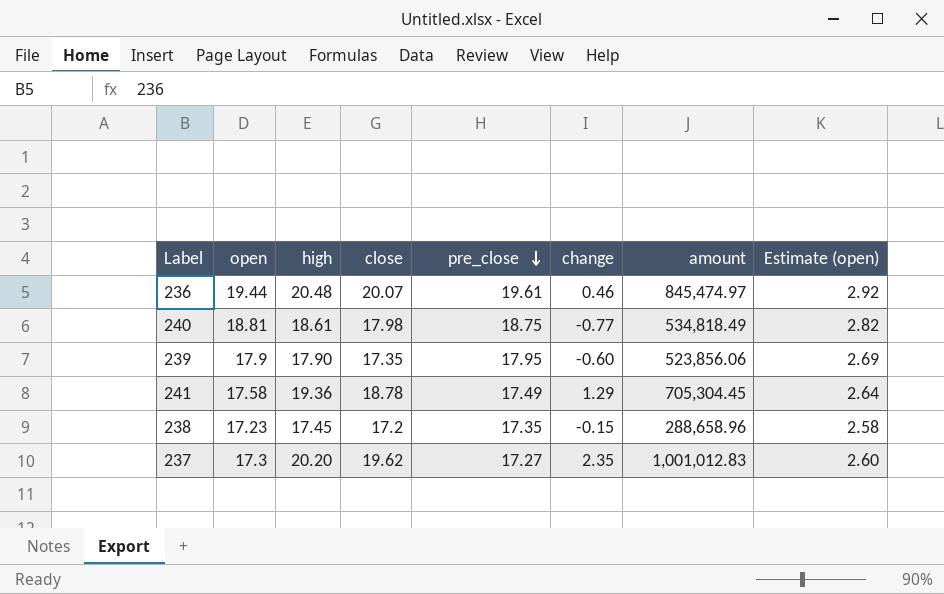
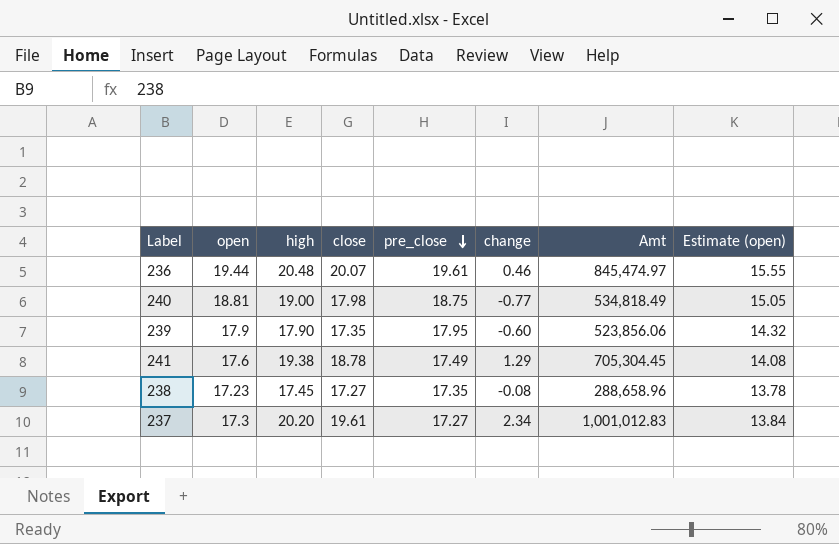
column name: amount -> Amt
column Estimate (open) | formula: [open] * 0.15 -> [open] * 0.8
240 | high: 18.61 -> 19.00
241 | open: 17.58 -> 17.6
241 | high: 19.36 -> 19.38
238 | close: 17.2 -> 17.27
238 | change: -0.15 -> -0.08
237 | close: 19.62 -> 19.61
237 | change: 2.35 -> 2.34

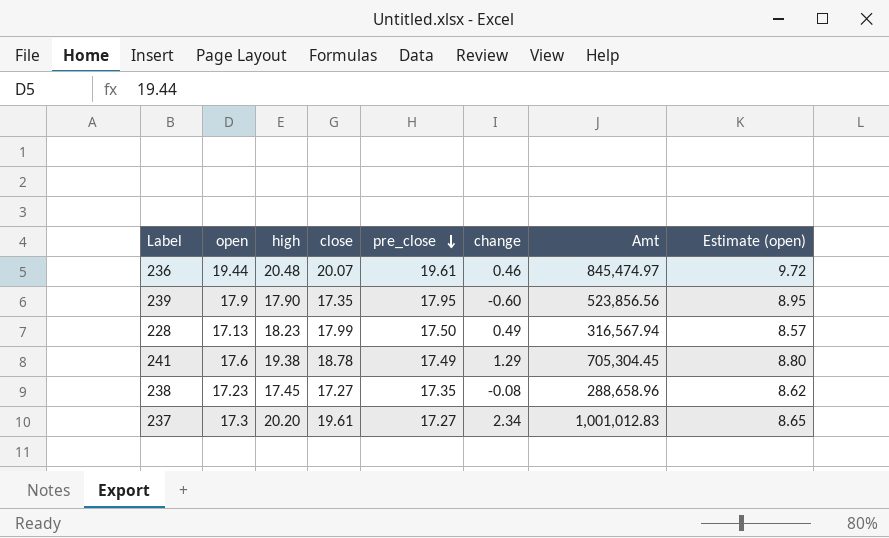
column Estimate (open) | formula: [open] * 0.8 -> [open] * 0.5
row 240: 18.81 | 19.00 | 17.98 | 18.75 | -0.77 | 534,818.49 | 15.05 -> none
239 | Amt: 523,856.06 -> 523,856.56
row 228: none -> 17.13 | 18.23 | 17.99 | 17.50 | 0.49 | 316,567.94 | 8.57

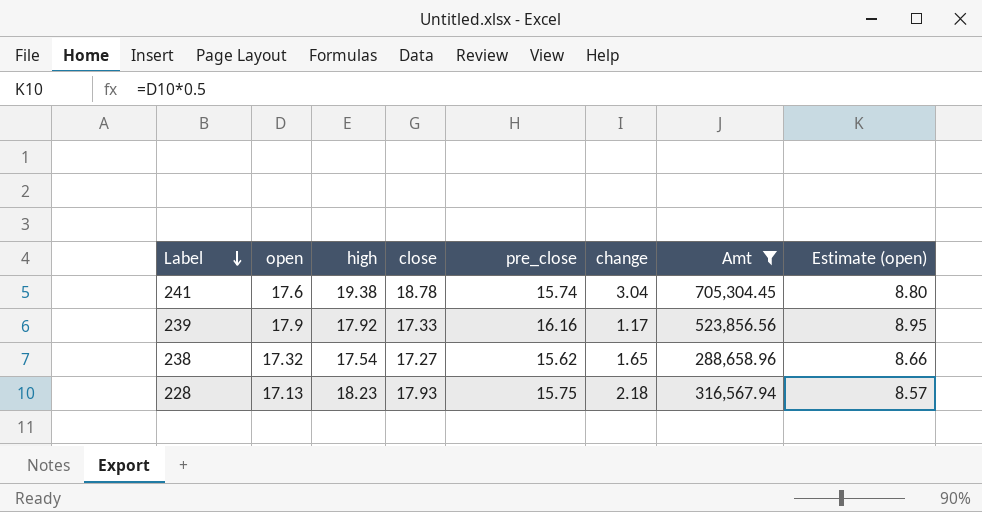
filter: none -> Amt <= 705,304.45
row order: pre_close descending -> Label descending
241 | pre_close: 17.49 -> 15.74
241 | change: 1.29 -> 3.04
239 | high: 17.90 -> 17.92
239 | close: 17.35 -> 17.33
239 | pre_close: 17.95 -> 16.16
239 | change: -0.60 -> 1.17
238 | open: 17.23 -> 17.32
238 | high: 17.45 -> 17.54
238 | pre_close: 17.35 -> 15.62
238 | change: -0.08 -> 1.65
238 | Estimate (open): 8.62 -> 8.66
228 | close: 17.99 -> 17.93
228 | pre_close: 17.50 -> 15.75
228 | change: 0.49 -> 2.18

